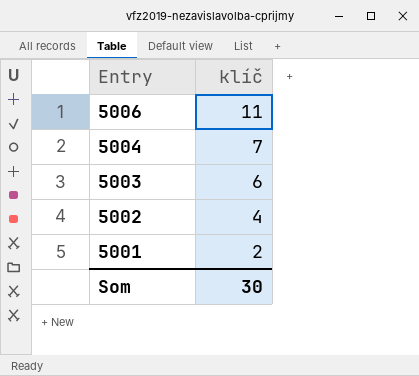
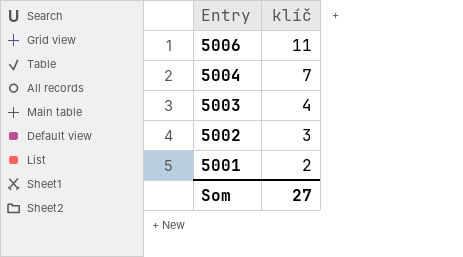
5003 | klíč: 6 -> 4
5002 | klíč: 4 -> 3
Som | klíč: 30 -> 27

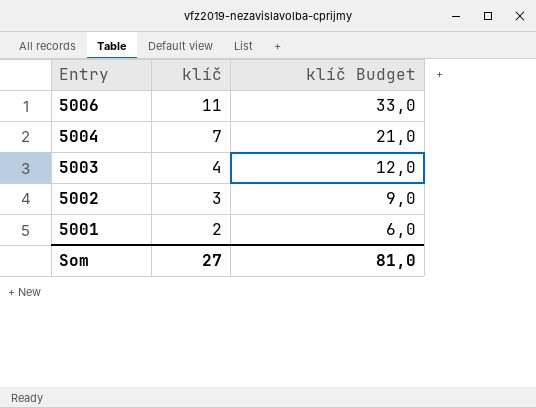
column klíč Budget | formula: none -> [klíč] * 3

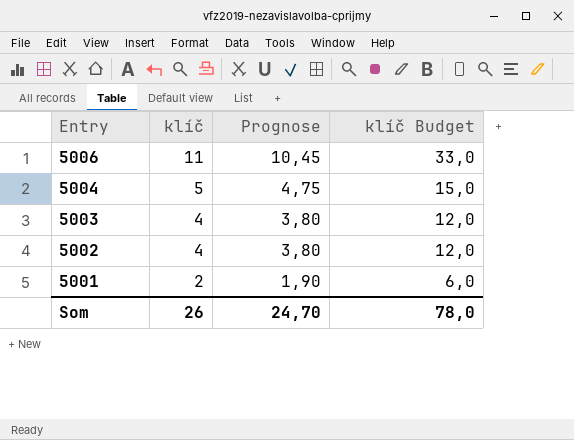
column Prognose | formula: none -> [klíč] * 0,95
5004 | klíč: 7 -> 5
5004 | klíč Budget: 21,0 -> 15,0
5002 | klíč: 3 -> 4
5002 | klíč Budget: 9,0 -> 12,0
Som | klíč: 27 -> 26
Som | klíč Budget: 81,0 -> 78,0

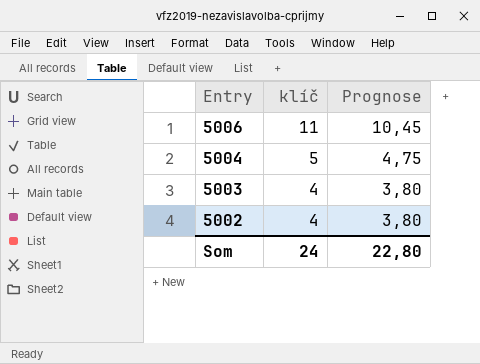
column klíč Budget | formula: [klíč] * 3 -> none
row 5001: 2 | 1,90 | 6,0 -> none
Som | klíč: 26 -> 24
Som | Prognose: 24,70 -> 22,80

